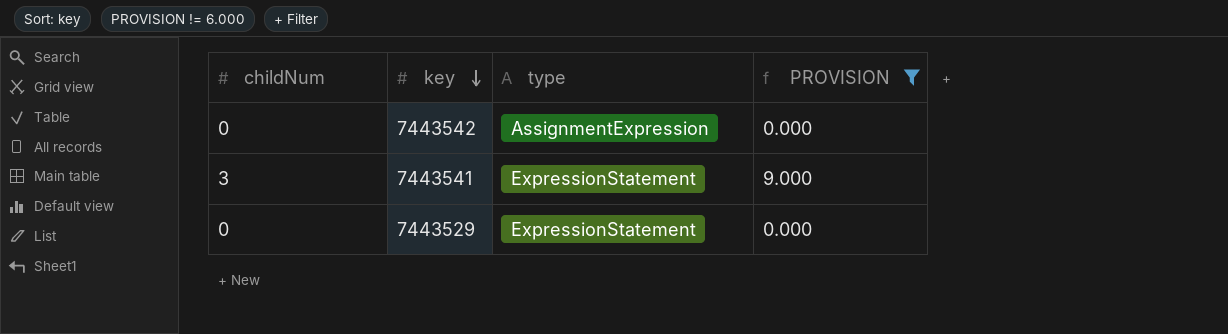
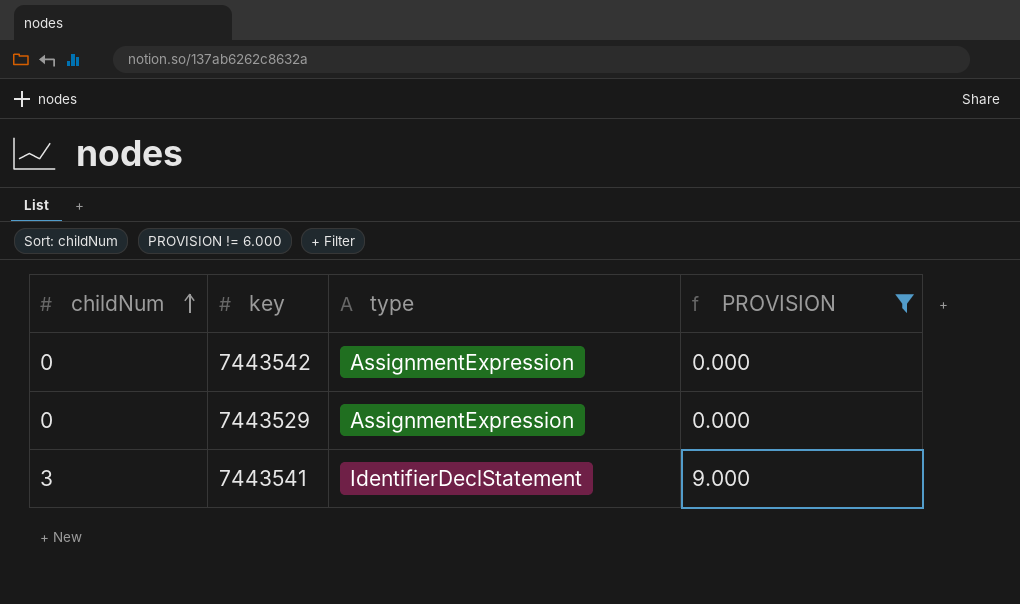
row order: key descending -> childNum ascending
7443529 | type: ExpressionStatement -> AssignmentExpression
7443541 | type: ExpressionStatement -> IdentifierDeclStatement

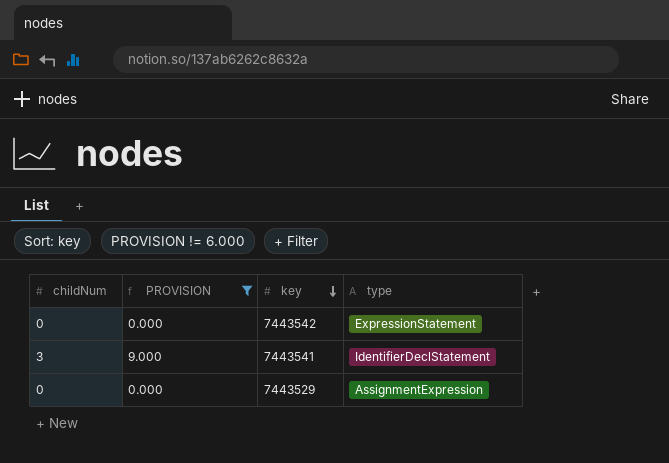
row order: childNum ascending -> key descending
column PROVISION | position: 4 -> 2
7443542 | type: AssignmentExpression -> ExpressionStatement

